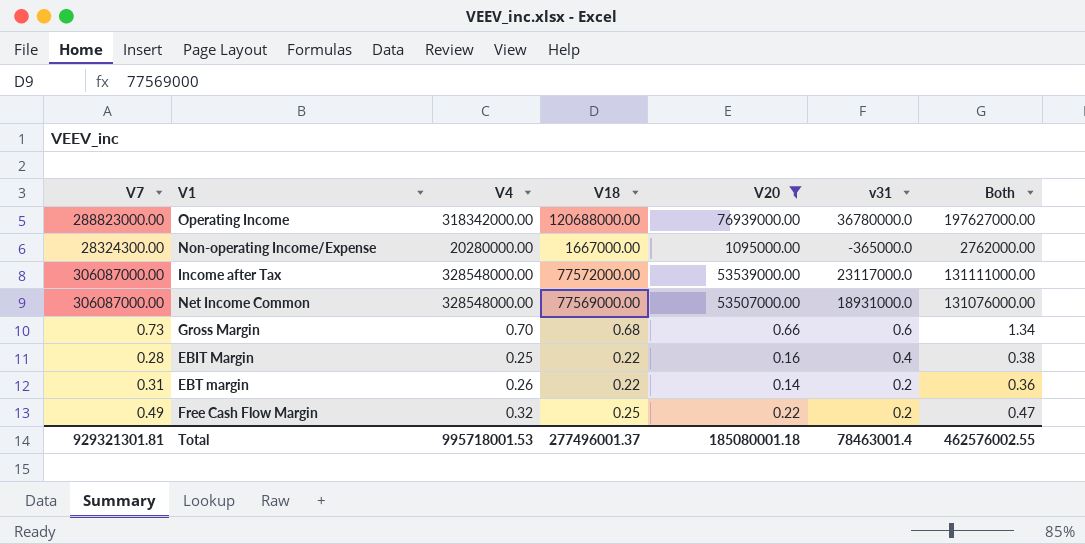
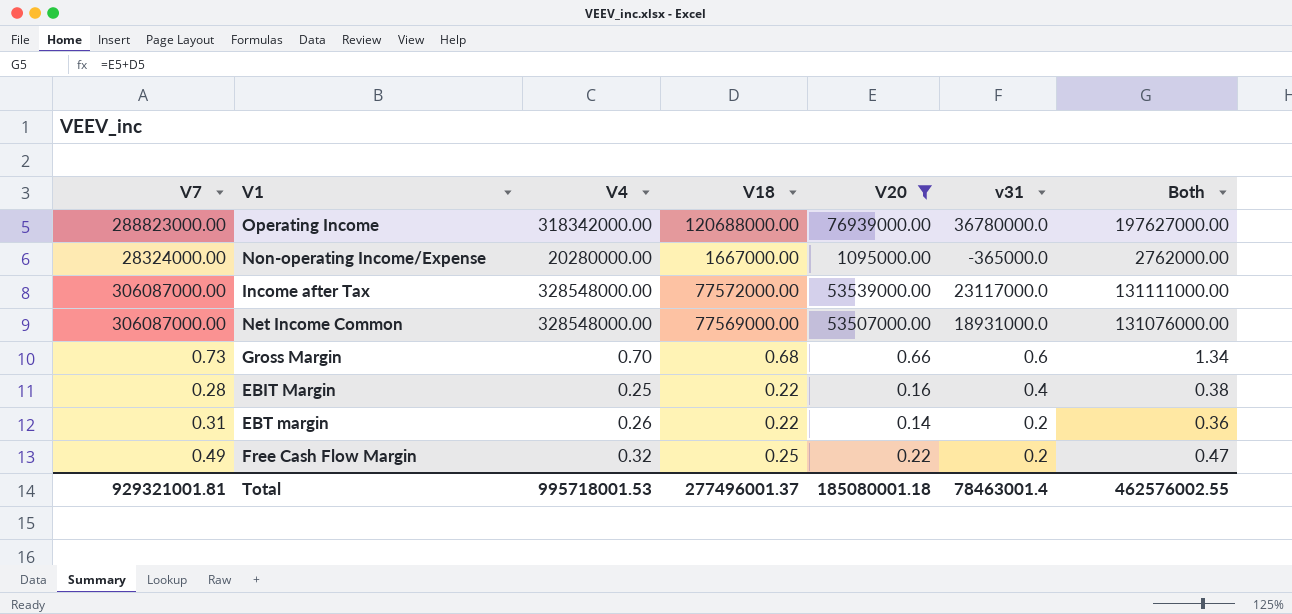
Non-operating Income/Expense | V7: 28324300.00 -> 28324000.00
Total | V7: 929321301.81 -> 929321001.81

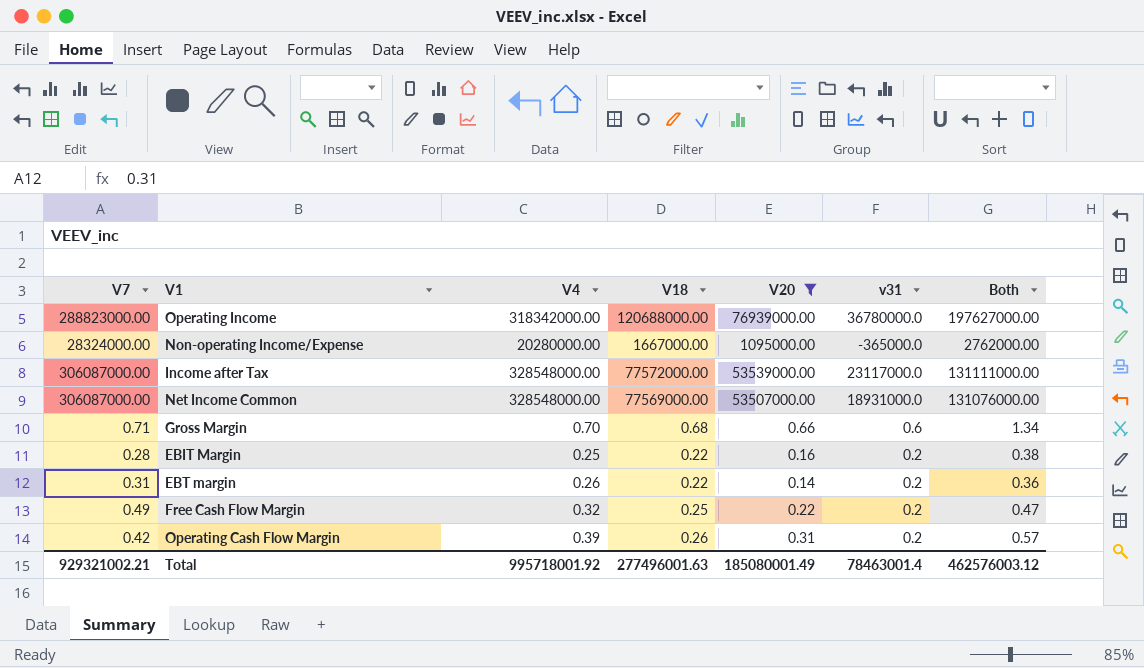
Gross Margin | V7: 0.73 -> 0.71
EBIT Margin | v31: 0.4 -> 0.2
row Operating Cash Flow Margin: none -> 0.42 | 0.39 | 0.26 | 0.31 | 0.2 | 0.57
Total | V7: 929321001.81 -> 929321002.21
Total | V4: 995718001.53 -> 995718001.92
Total | V18: 277496001.37 -> 277496001.63
Total | V20: 185080001.18 -> 185080001.49
Total | Both: 462576002.55 -> 462576003.12

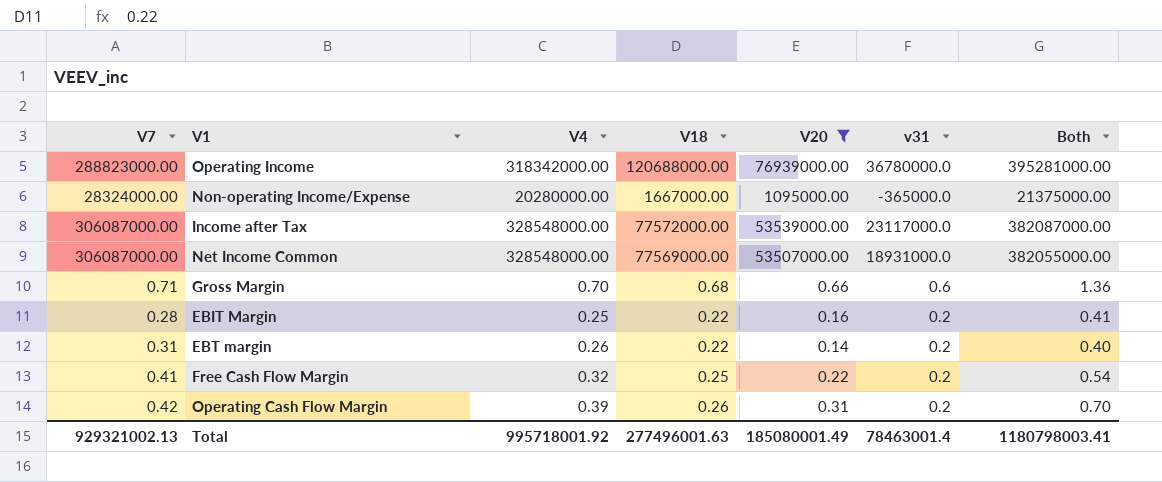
column Both | formula: [V18] + [V20] -> [V4] + [V20]
Free Cash Flow Margin | V7: 0.49 -> 0.41
Total | V7: 929321002.21 -> 929321002.13
Total | Both: 462576003.12 -> 1180798003.41

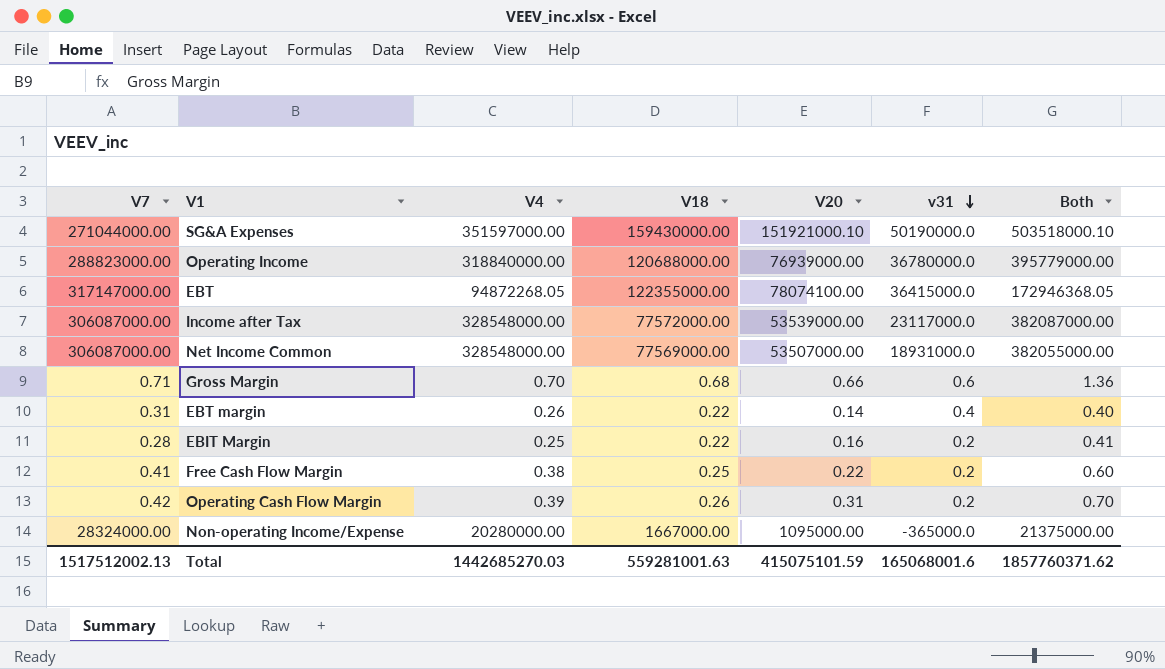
filter: V20 <= 76939000.00 -> none
row order: none -> v31 descending
Operating Income | V4: 318342000.00 -> 318840000.00
Operating Income | Both: 395281000.00 -> 395779000.00
EBT margin | v31: 0.2 -> 0.4
Free Cash Flow Margin | V4: 0.32 -> 0.38
Free Cash Flow Margin | Both: 0.54 -> 0.60
Total | V7: 929321002.13 -> 1517512002.13
Total | V4: 995718001.92 -> 1442685270.03
Total | V18: 277496001.63 -> 559281001.63
Total | V20: 185080001.49 -> 415075101.59
Total | v31: 78463001.4 -> 165068001.6
Total | Both: 1180798003.41 -> 1857760371.62

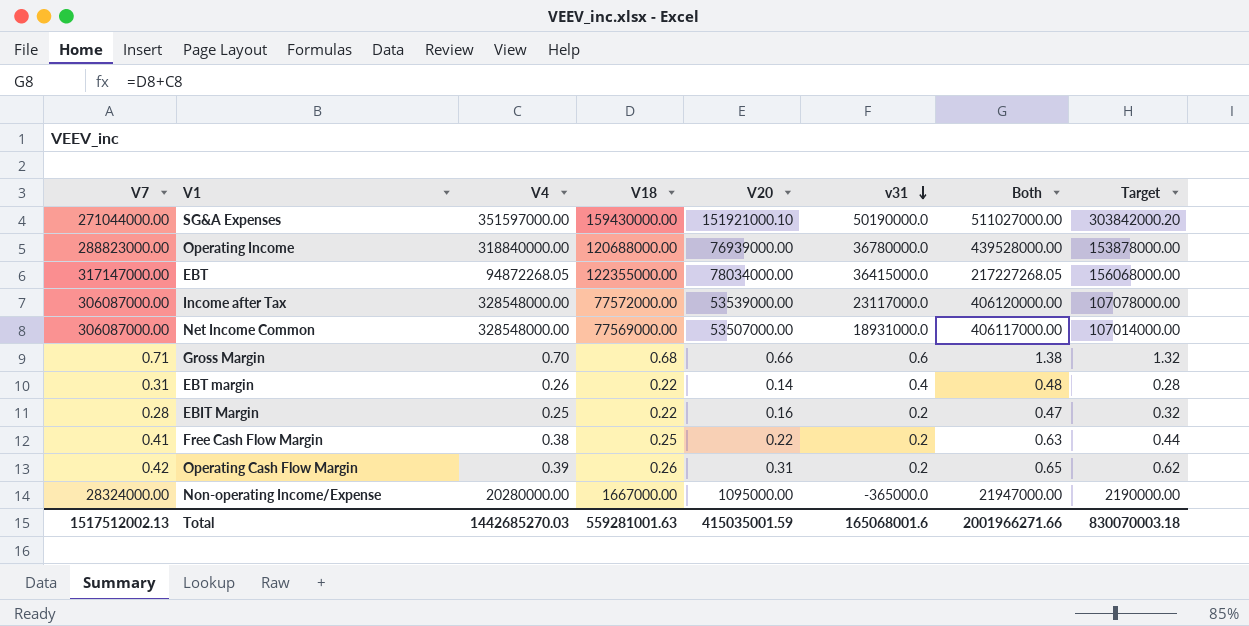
column Both | formula: [V4] + [V20] -> [V4] + [V18]
column Target | formula: none -> [V20] * 2
EBT | V20: 78074100.00 -> 78034000.00
Total | V20: 415075101.59 -> 415035001.59
Total | Both: 1857760371.62 -> 2001966271.66

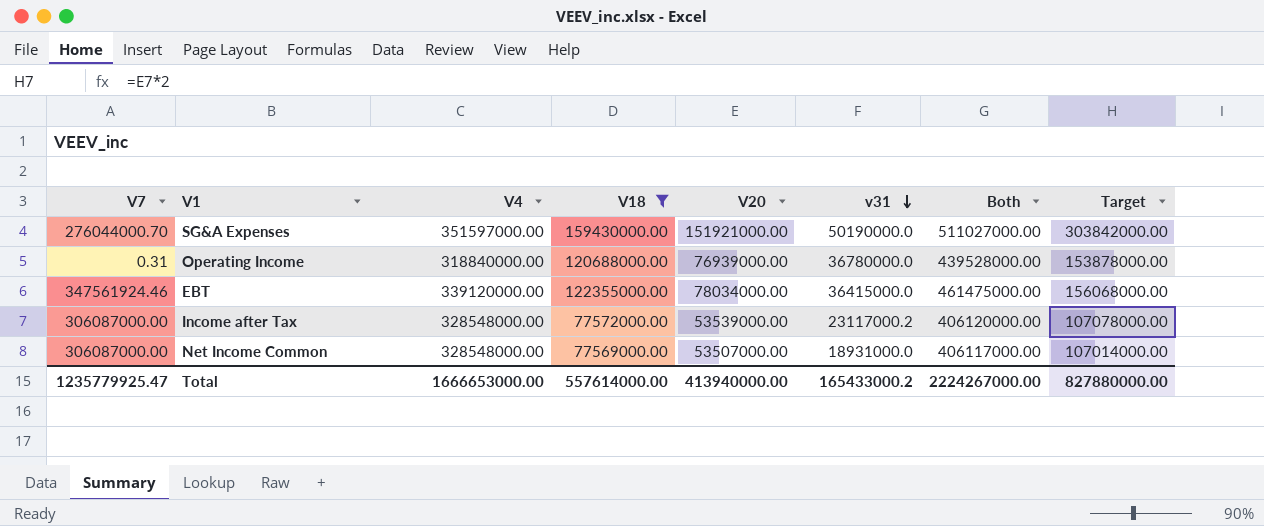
filter: none -> V18 >= 77569000.00
SG&A Expenses | V7: 271044000.00 -> 276044000.70
SG&A Expenses | V20: 151921000.10 -> 151921000.00
SG&A Expenses | Target: 303842000.20 -> 303842000.00
Operating Income | V7: 288823000.00 -> 0.31
EBT | V7: 317147000.00 -> 347561924.46
EBT | V4: 94872268.05 -> 339120000.00
EBT | Both: 217227268.05 -> 461475000.00
Income after Tax | v31: 23117000.0 -> 23117000.2
Total | V7: 1517512002.13 -> 1235779925.47
Total | V4: 1442685270.03 -> 1666653000.00
Total | V18: 559281001.63 -> 557614000.00
Total | V20: 415035001.59 -> 413940000.00
Total | v31: 165068001.6 -> 165433000.2
Total | Both: 2001966271.66 -> 2224267000.00
Total | Target: 830070003.18 -> 827880000.00

